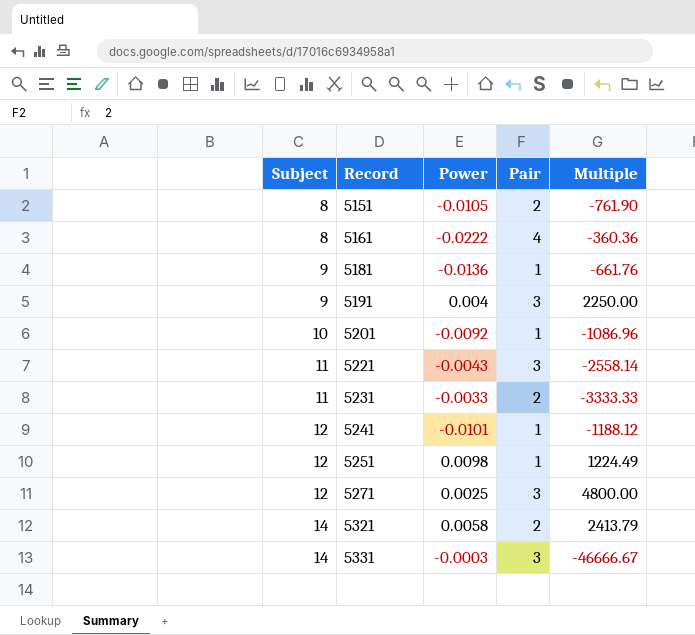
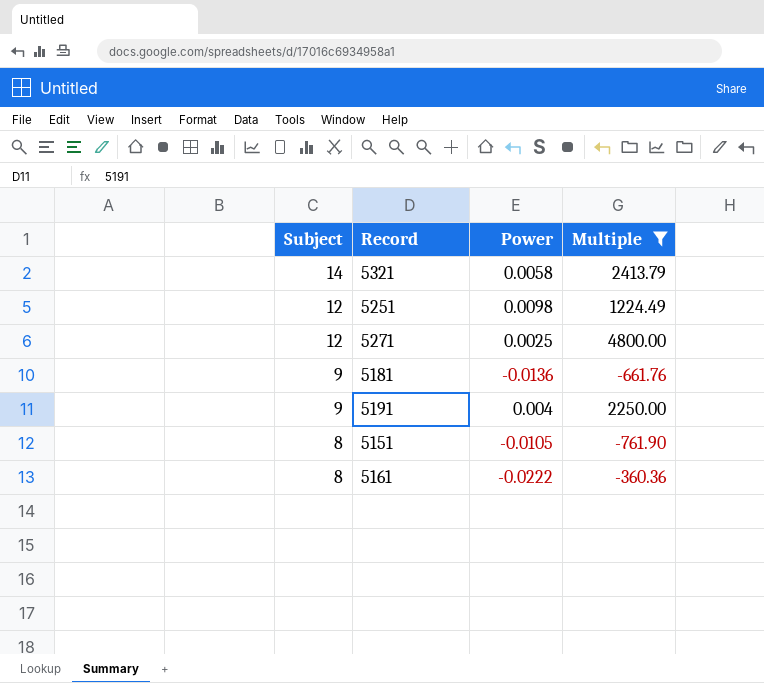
filter: none -> Multiple >= -761.90
row order: Subject ascending -> Subject descending
column Pair | position: 4 -> none

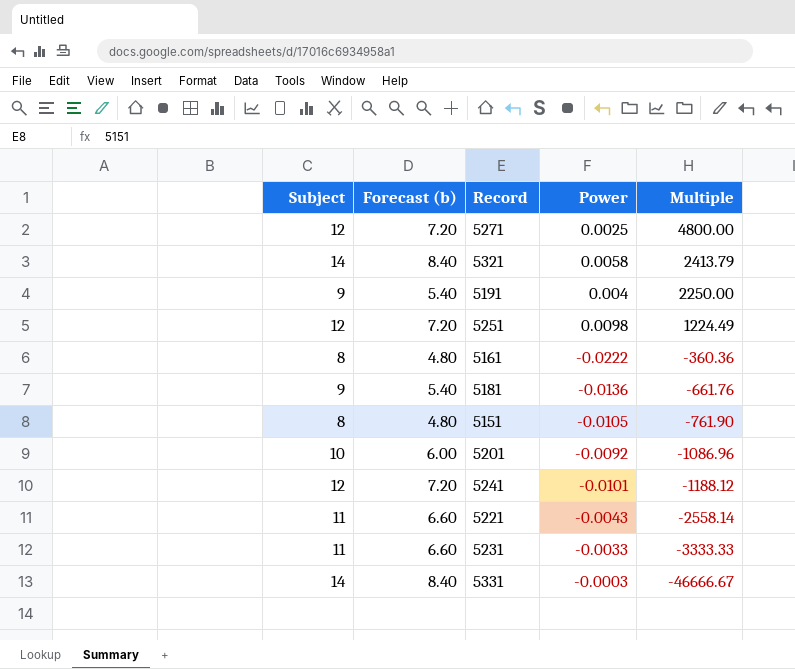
filter: Multiple >= -761.90 -> none
row order: Subject descending -> Multiple descending
column Forecast (b) | formula: none -> [Subject] * 0.6

